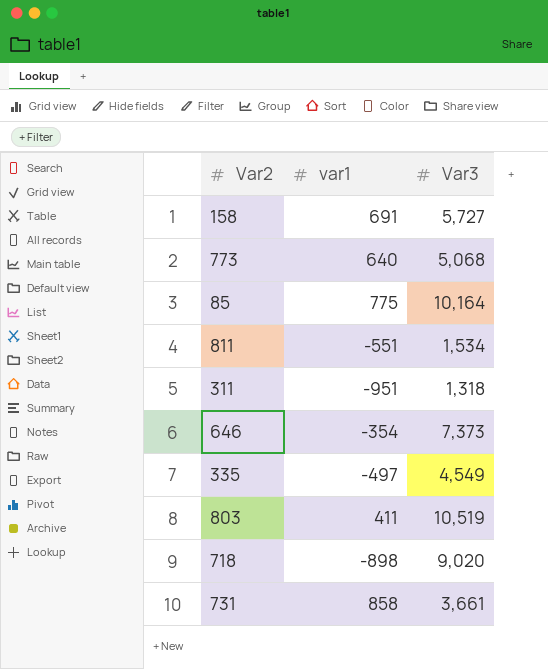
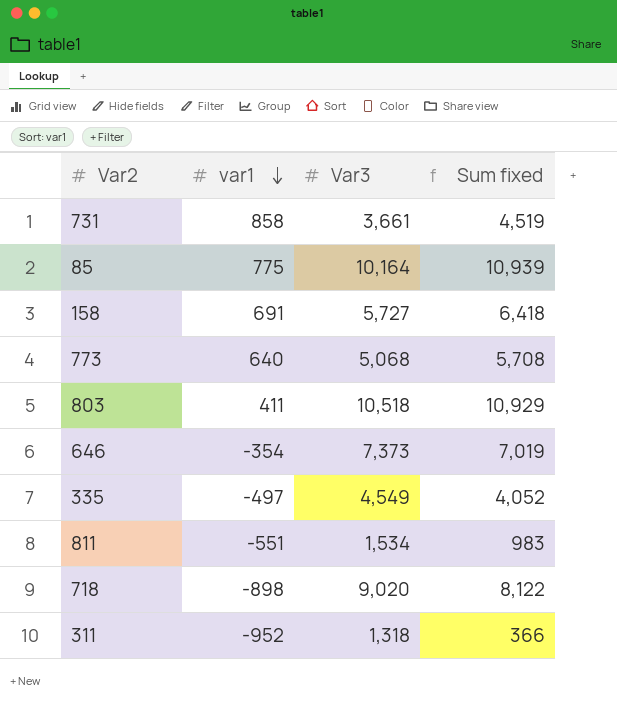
row order: none -> var1 descending
column Sum fixed | formula: none -> [var1] + [Var3]
803 | Var3: 10,519 -> 10,518
311 | var1: -951 -> -952

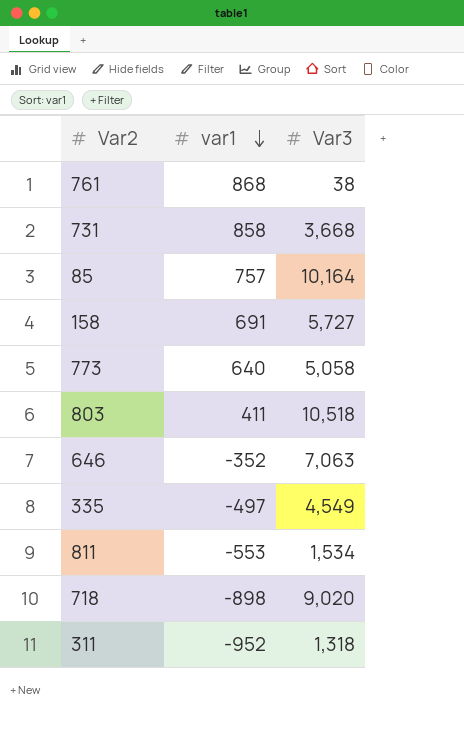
column Sum fixed | formula: [var1] + [Var3] -> none
row 761: none -> 868 | 38
731 | Var3: 3,661 -> 3,668
85 | var1: 775 -> 757
773 | Var3: 5,068 -> 5,058
646 | var1: -354 -> -352
646 | Var3: 7,373 -> 7,063
811 | var1: -551 -> -553

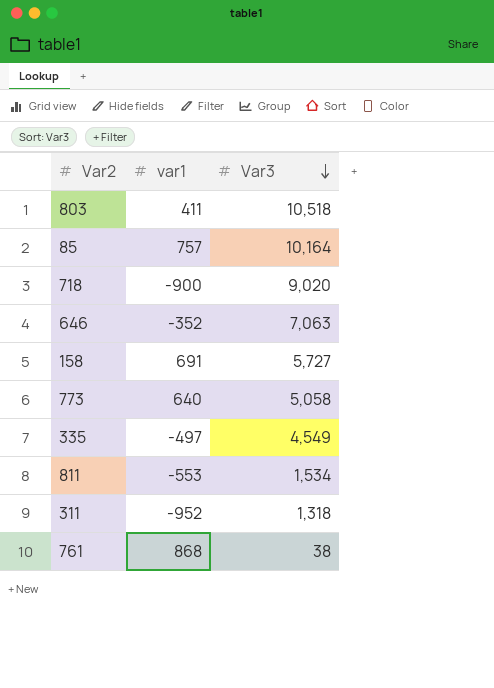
row order: var1 descending -> Var3 descending
row 731: 858 | 3,668 -> none
718 | var1: -898 -> -900

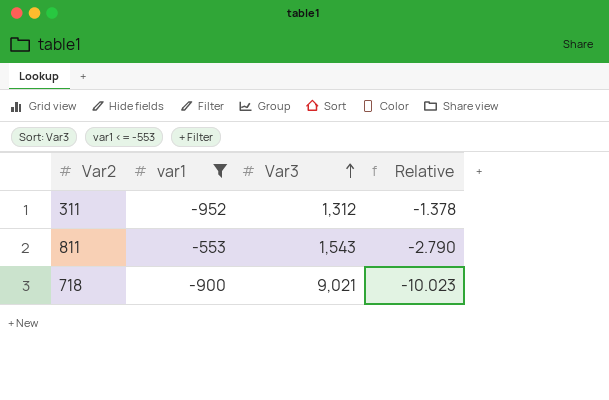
filter: none -> var1 <= -553
row order: Var3 descending -> Var3 ascending
column Relative | formula: none -> [Var3] / [var1]
311 | Var3: 1,318 -> 1,312
811 | Var3: 1,534 -> 1,543
718 | Var3: 9,020 -> 9,021

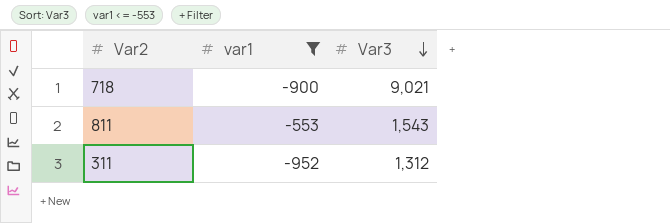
row order: Var3 ascending -> Var3 descending
column Relative | formula: [Var3] / [var1] -> none

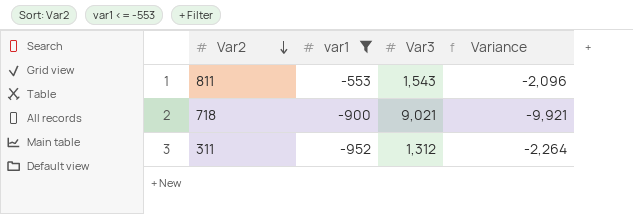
row order: Var3 descending -> Var2 descending
column Variance | formula: none -> [var1] - [Var3]

